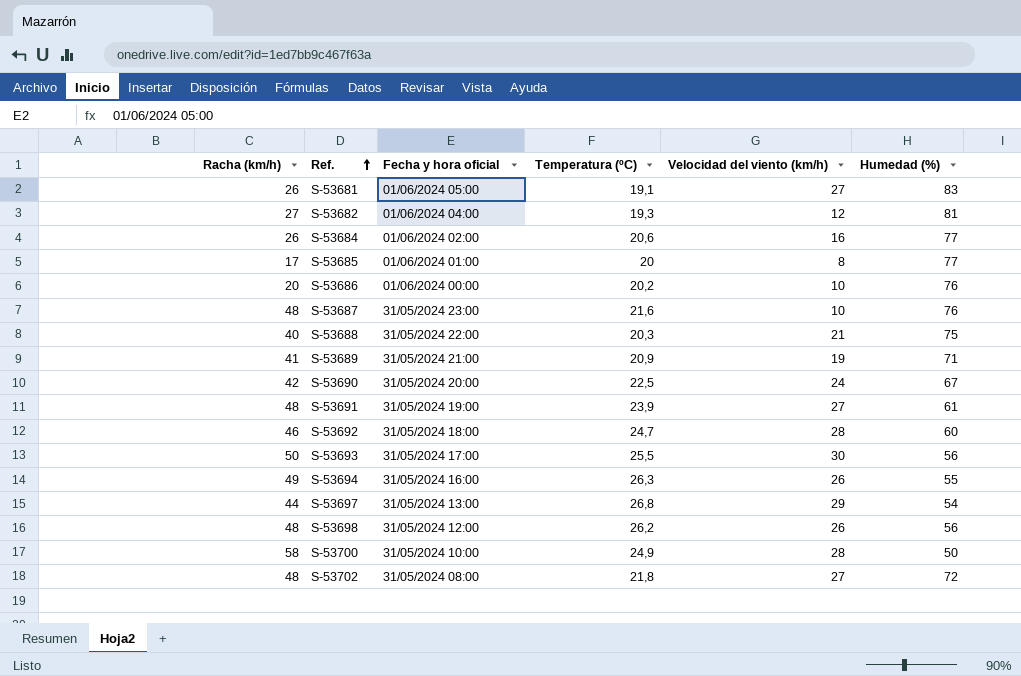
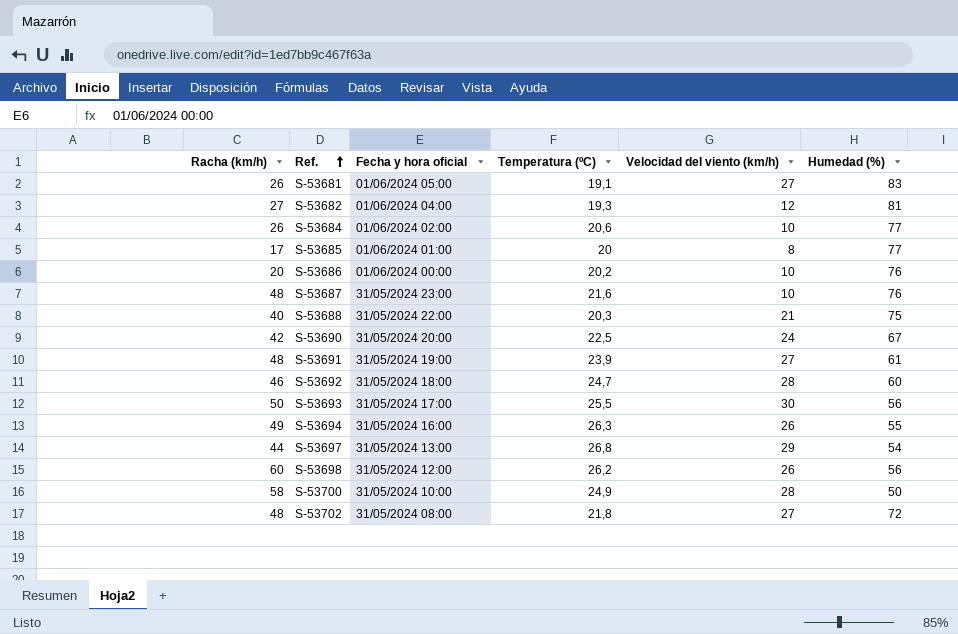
row S-53689: 41 | 31/05/2024 21:00 | 20,9 | 19 | 71 -> none
S-53684 | Velocidad del viento (km/h): 16 -> 10
S-53698 | Racha (km/h): 48 -> 60

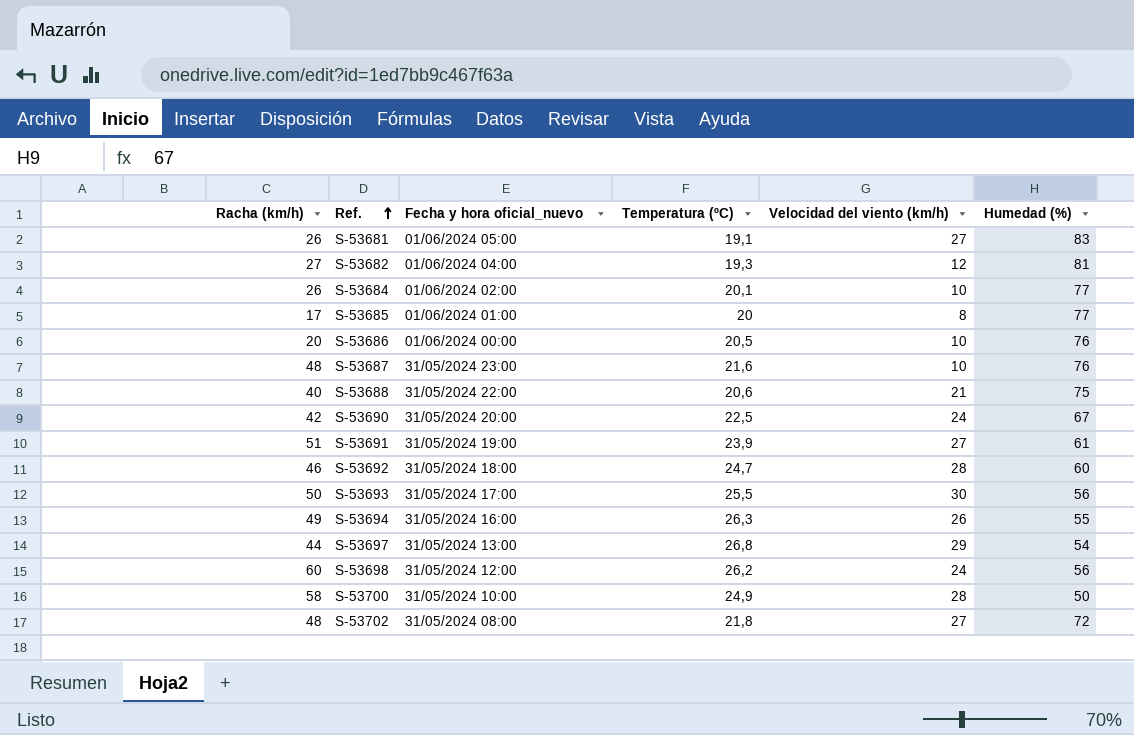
column name: Fecha y hora oficial -> Fecha y hora oficial_nuevo
S-53684 | Temperatura (ºC): 20,6 -> 20,1
S-53686 | Temperatura (ºC): 20,2 -> 20,5
S-53688 | Temperatura (ºC): 20,3 -> 20,6
S-53691 | Racha (km/h): 48 -> 51
S-53698 | Velocidad del viento (km/h): 26 -> 24

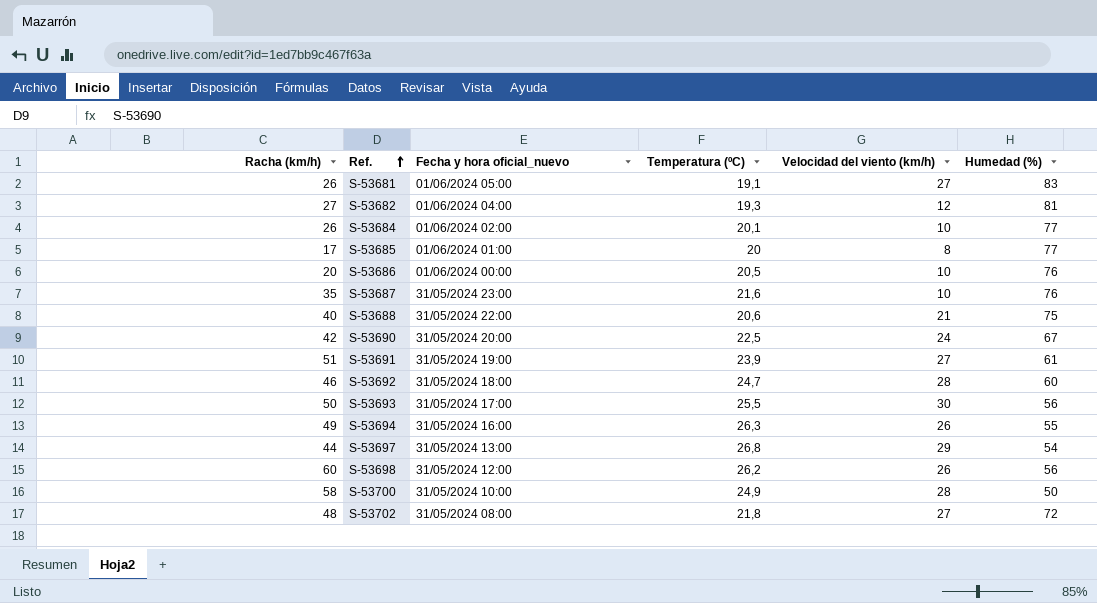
S-53687 | Racha (km/h): 48 -> 35
S-53698 | Velocidad del viento (km/h): 24 -> 26

